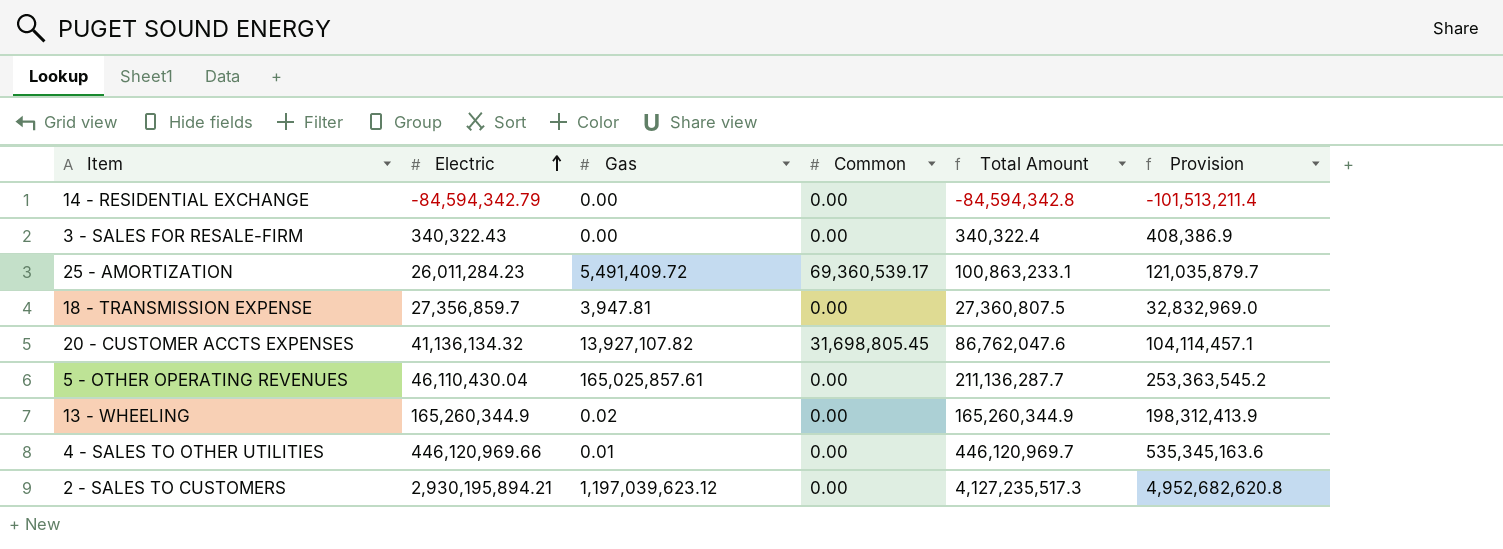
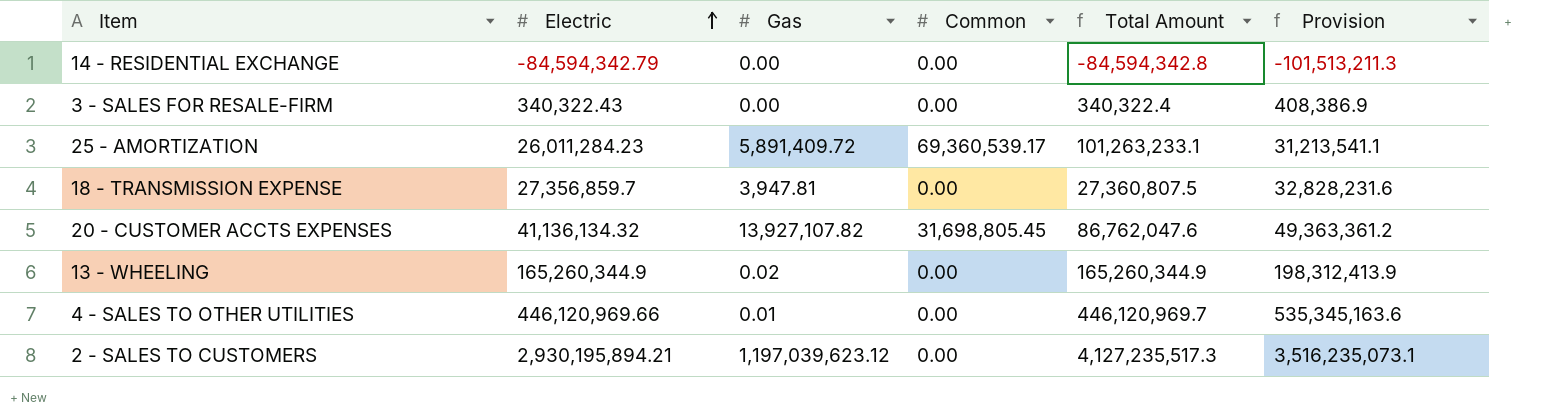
column Provision | formula: [Total Amount] * 1.2 -> [Electric] * 1.2
row 5 - OTHER OPERATING REVENUES: 46,110,430.04 | 165,025,857.61 | 0.00 | 211,136,287.7 | 253,363,545.2 -> none
25 - AMORTIZATION | Gas: 5,491,409.72 -> 5,891,409.72
25 - AMORTIZATION | Total Amount: 100,863,233.1 -> 101,263,233.1

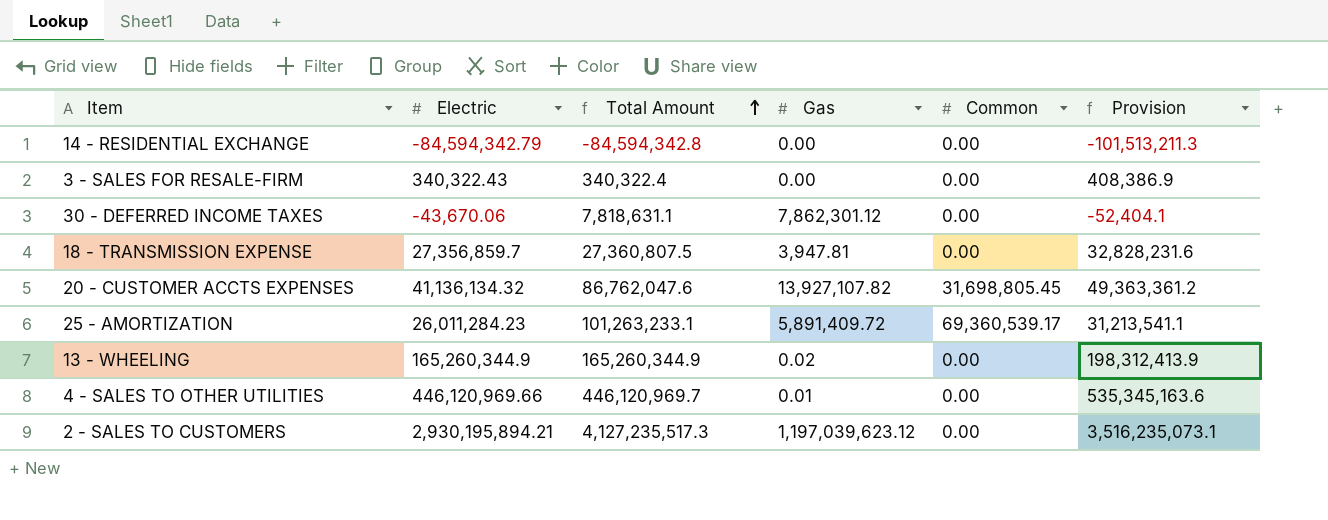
row order: Electric ascending -> Total Amount ascending
column Total Amount | position: 5 -> 3
row 30 - DEFERRED INCOME TAXES: none -> -43,670.06 | 7,818,631.1 | 7,862,301.12 | 0.00 | -52,404.1

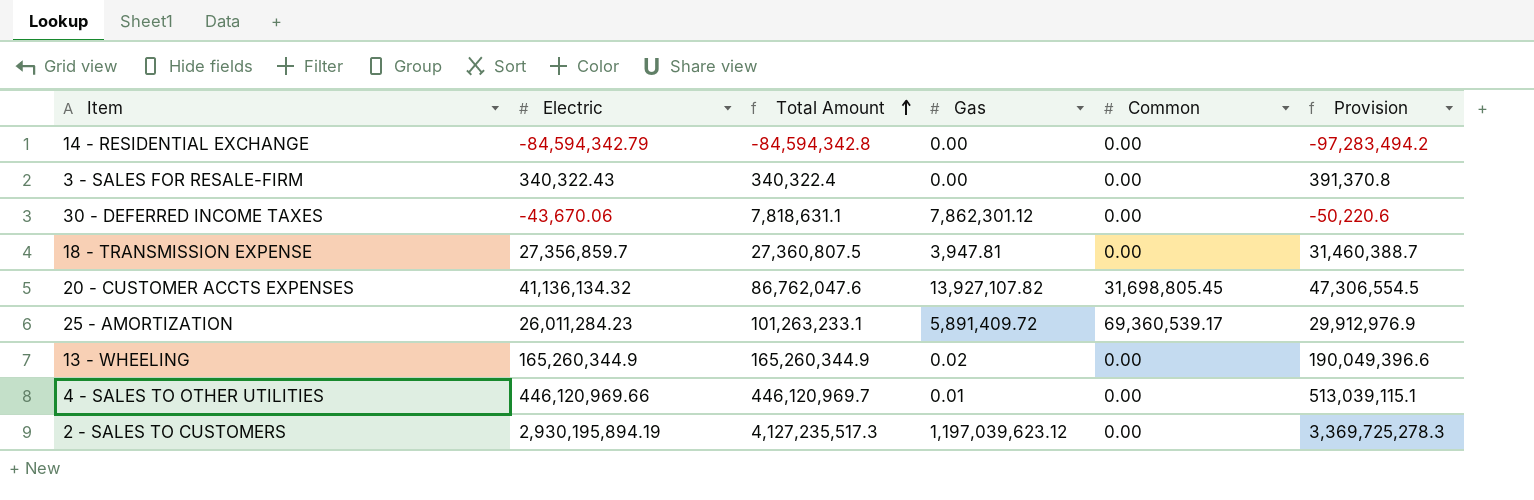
column Provision | formula: [Electric] * 1.2 -> [Electric] * 1.15
2 - SALES TO CUSTOMERS | Electric: 2,930,195,894.21 -> 2,930,195,894.19

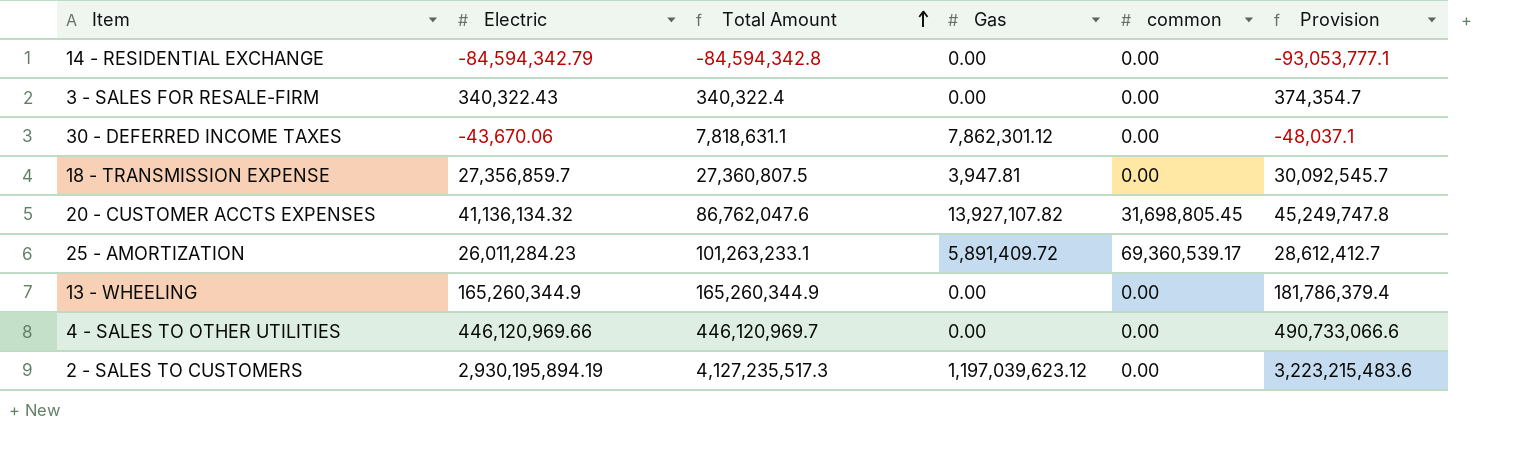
column name: Common -> common
column Provision | formula: [Electric] * 1.15 -> [Electric] * 1.1
13 - WHEELING | Gas: 0.02 -> 0.00
4 - SALES TO OTHER UTILITIES | Gas: 0.01 -> 0.00

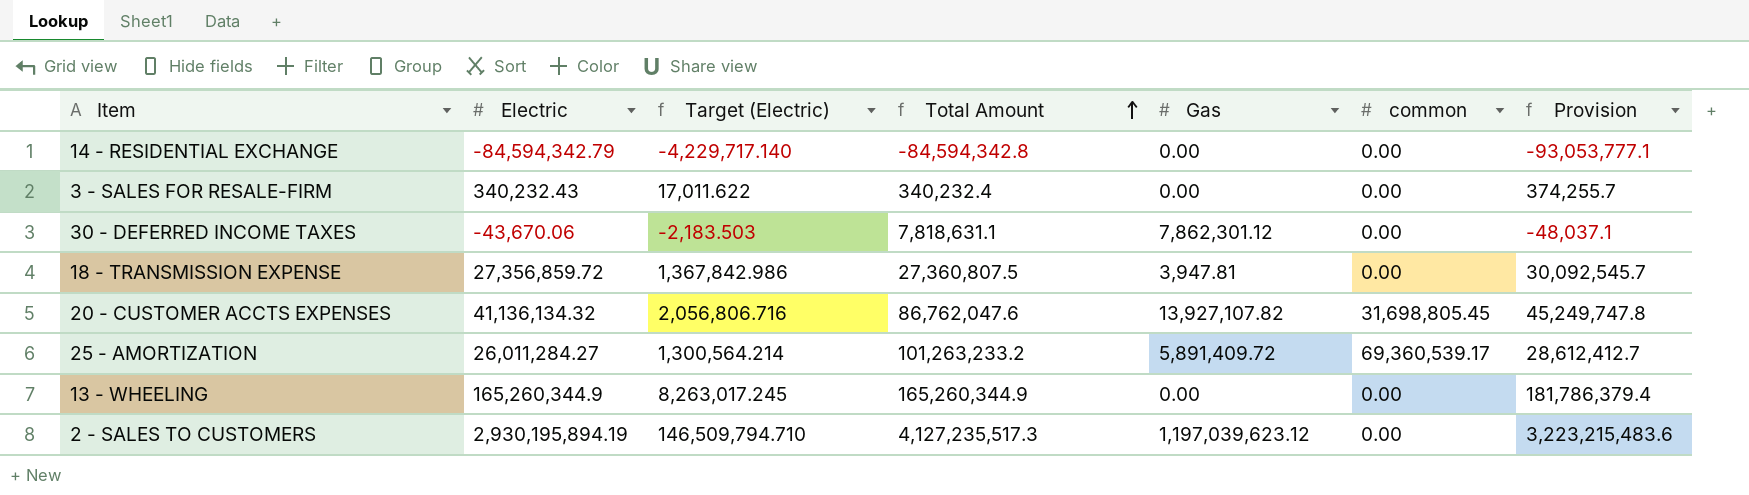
column Target (Electric) | formula: none -> [Electric] * 0.05
row 4 - SALES TO OTHER UTILITIES: 446,120,969.66 | 446,120,969.7 | 0.00 | 0.00 | 490,733,066.6 -> none
3 - SALES FOR RESALE-FIRM | Electric: 340,322.43 -> 340,232.43
3 - SALES FOR RESALE-FIRM | Total Amount: 340,322.4 -> 340,232.4
3 - SALES FOR RESALE-FIRM | Provision: 374,354.7 -> 374,255.7
18 - TRANSMISSION EXPENSE | Electric: 27,356,859.7 -> 27,356,859.72
25 - AMORTIZATION | Electric: 26,011,284.23 -> 26,011,284.27
25 - AMORTIZATION | Total Amount: 101,263,233.1 -> 101,263,233.2

